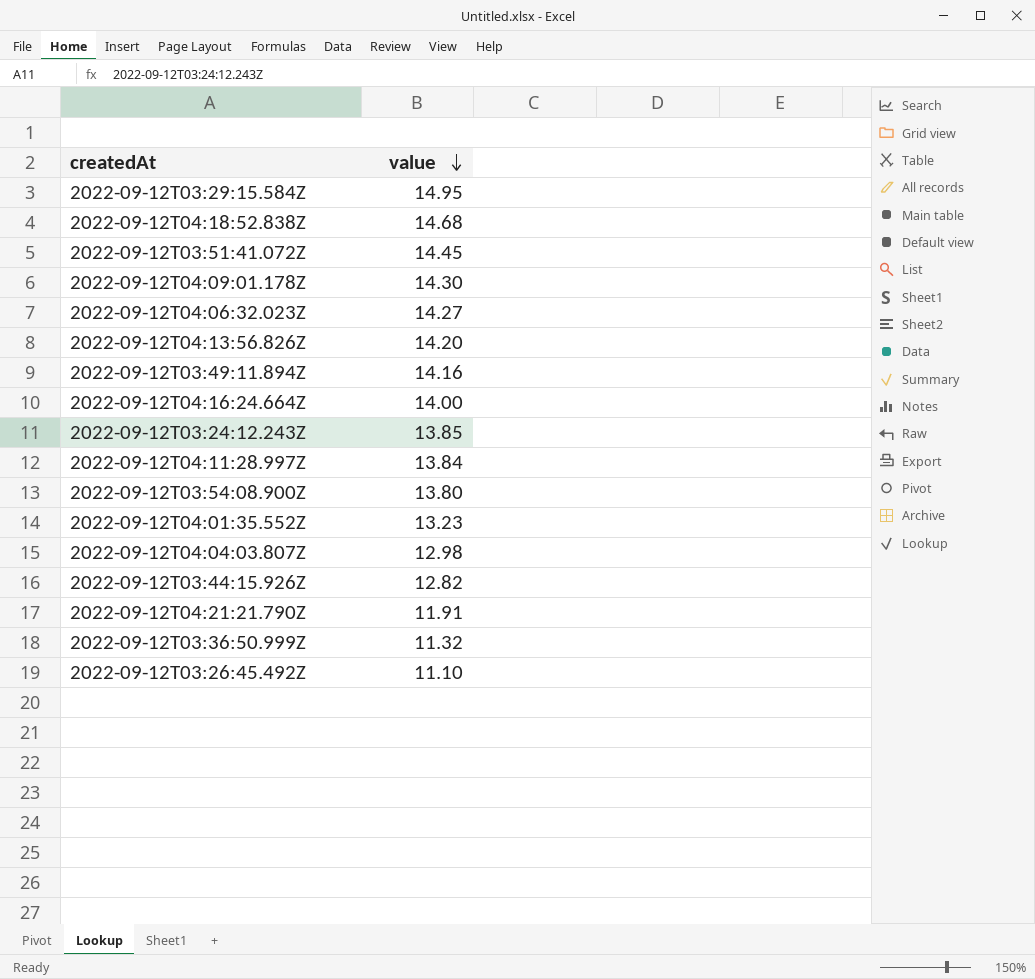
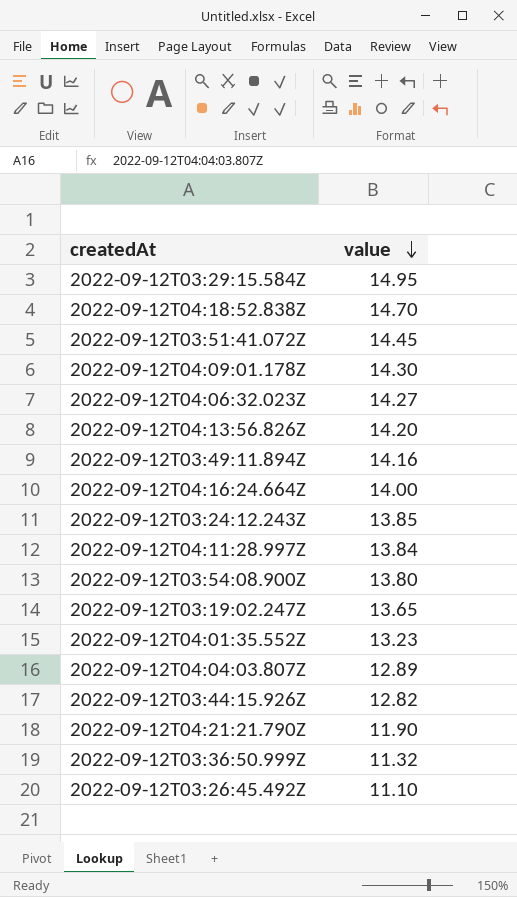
2022-09-12T04:18:52.838Z | value: 14.68 -> 14.70
row 2022-09-12T03:19:02.247Z: none -> 13.65
2022-09-12T04:04:03.807Z | value: 12.98 -> 12.89
2022-09-12T04:21:21.790Z | value: 11.91 -> 11.90

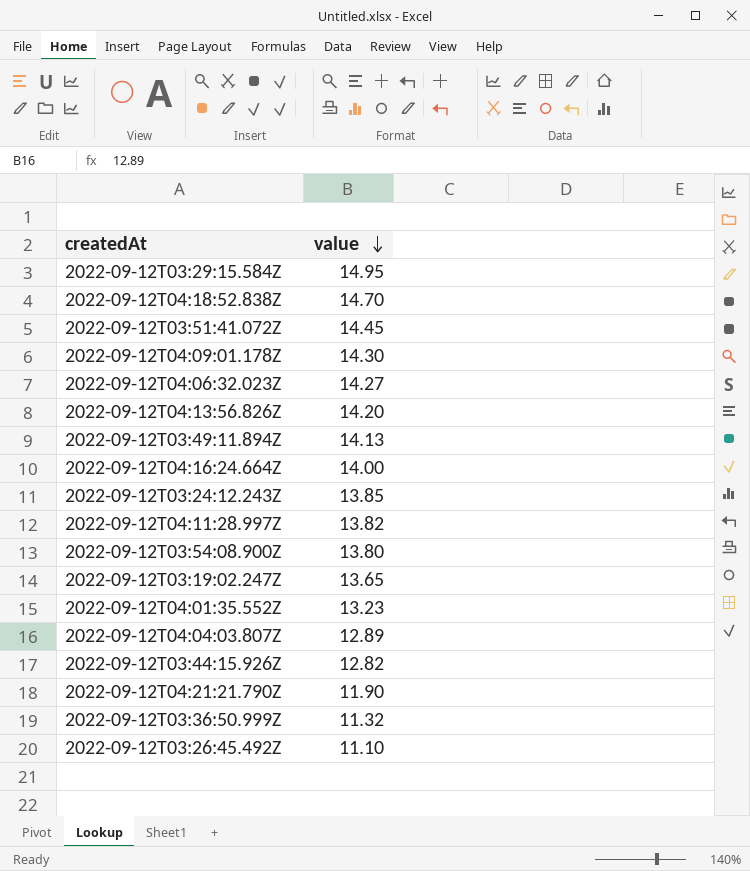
2022-09-12T03:49:11.894Z | value: 14.16 -> 14.13
2022-09-12T04:11:28.997Z | value: 13.84 -> 13.82

